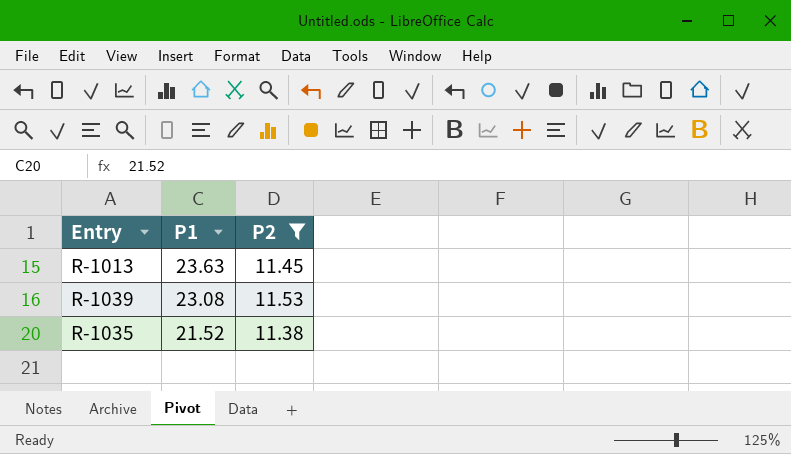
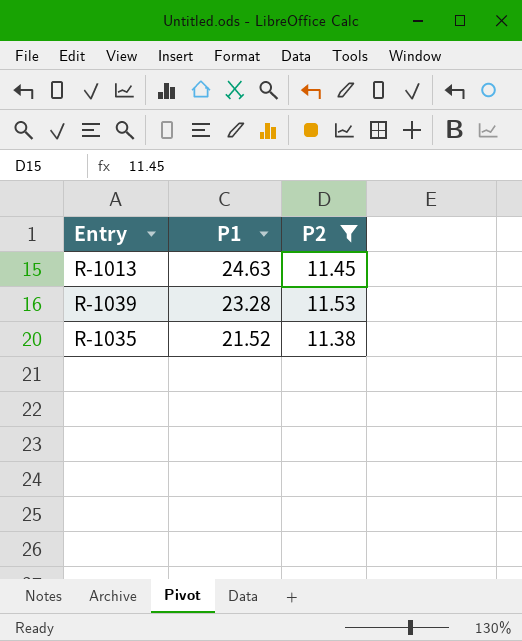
R-1013 | P1: 23.63 -> 24.63
R-1039 | P1: 23.08 -> 23.28

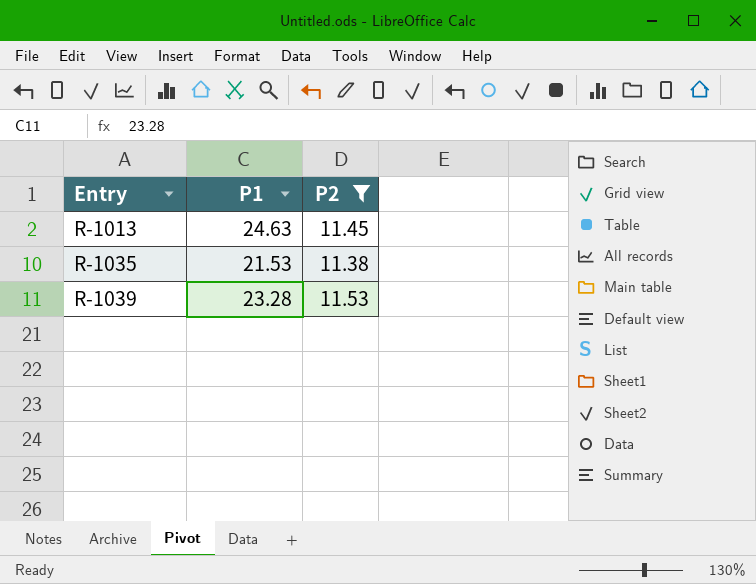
row order: P1 descending -> Entry ascending
R-1035 | P1: 21.52 -> 21.53

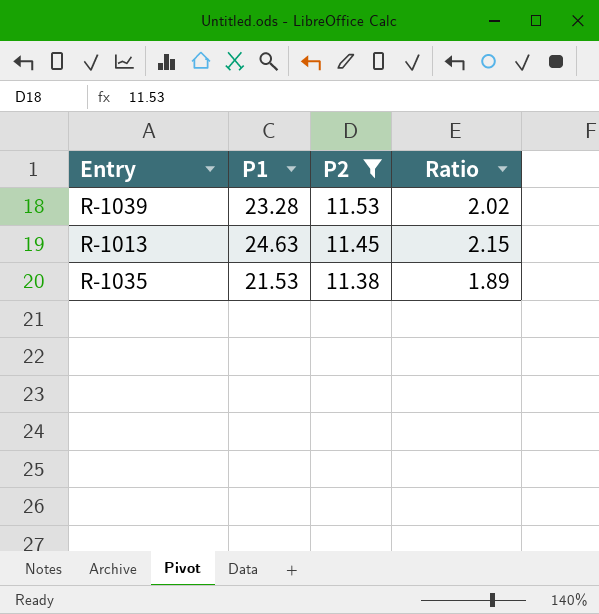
row order: Entry ascending -> P2 descending
column Ratio | formula: none -> [P1] / [P2]

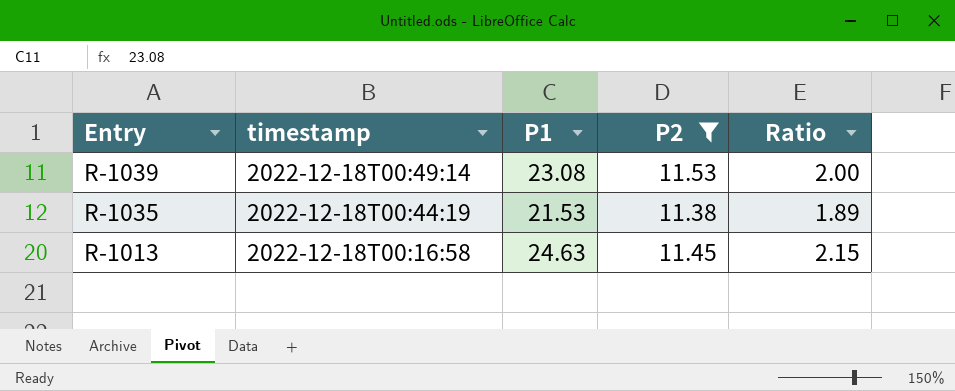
row order: P2 descending -> Entry descending
column timestamp | position: none -> 2
R-1039 | P1: 23.28 -> 23.08
R-1039 | Ratio: 2.02 -> 2.00

